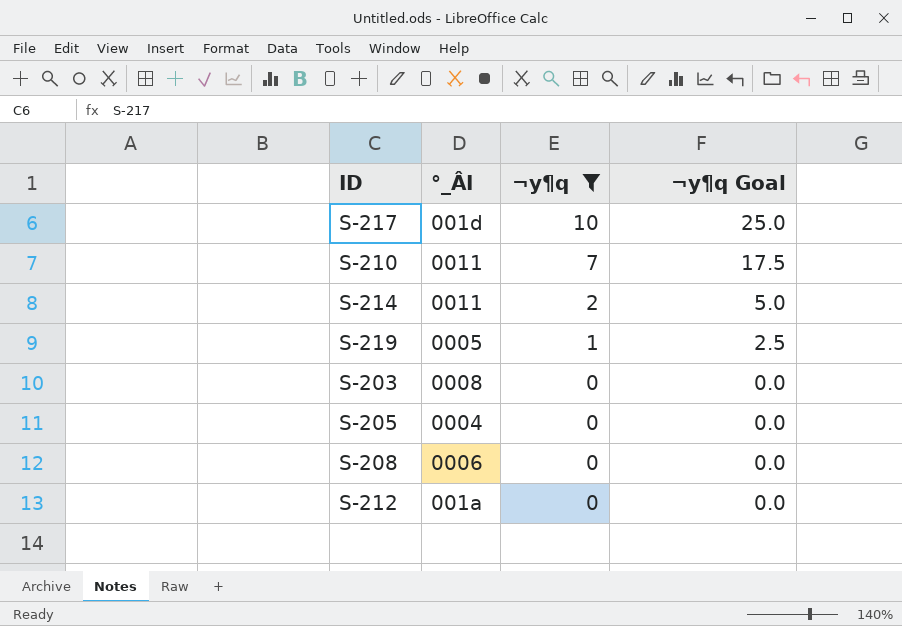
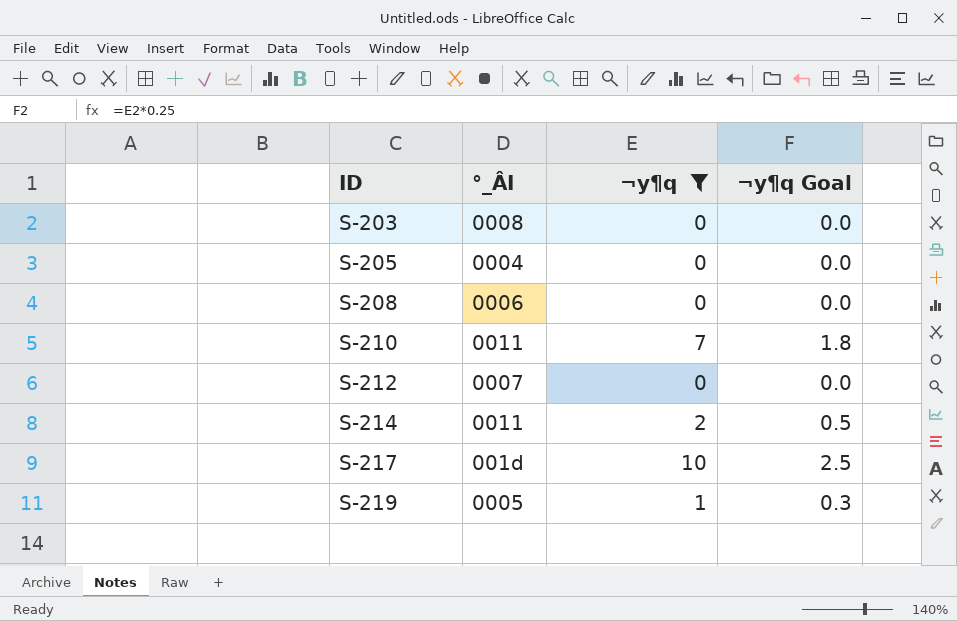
row order: ¬y¶q descending -> ID ascending
column ¬y¶q Goal | formula: [¬y¶q] * 2.5 -> [¬y¶q] * 0.25
S-212 | °_ÂI: 001a -> 0007

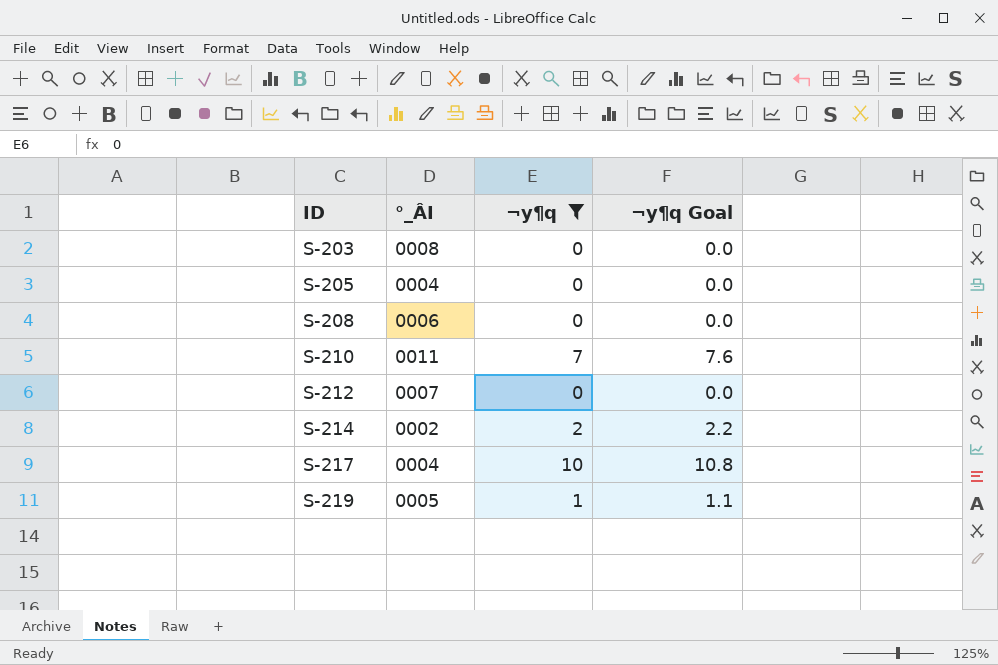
column ¬y¶q Goal | formula: [¬y¶q] * 0.25 -> [¬y¶q] * 1.08
S-214 | °_ÂI: 0011 -> 0002
S-217 | °_ÂI: 001d -> 0004

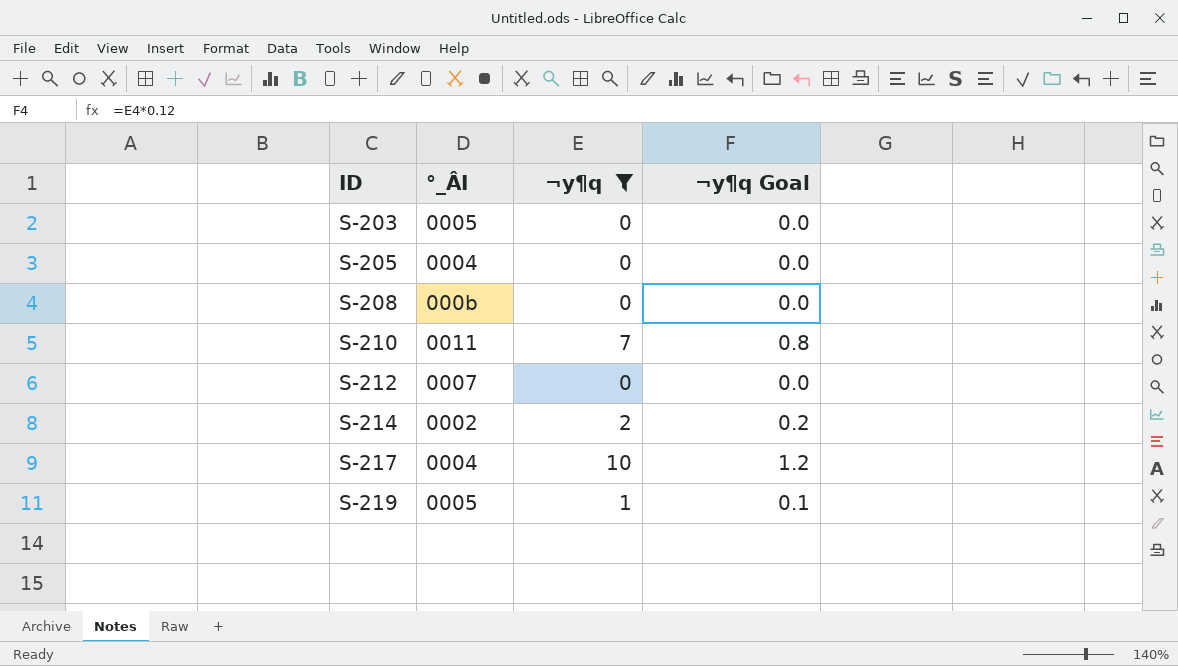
column ¬y¶q Goal | formula: [¬y¶q] * 1.08 -> [¬y¶q] * 0.12
S-203 | °_ÂI: 0008 -> 0005
S-208 | °_ÂI: 0006 -> 000b

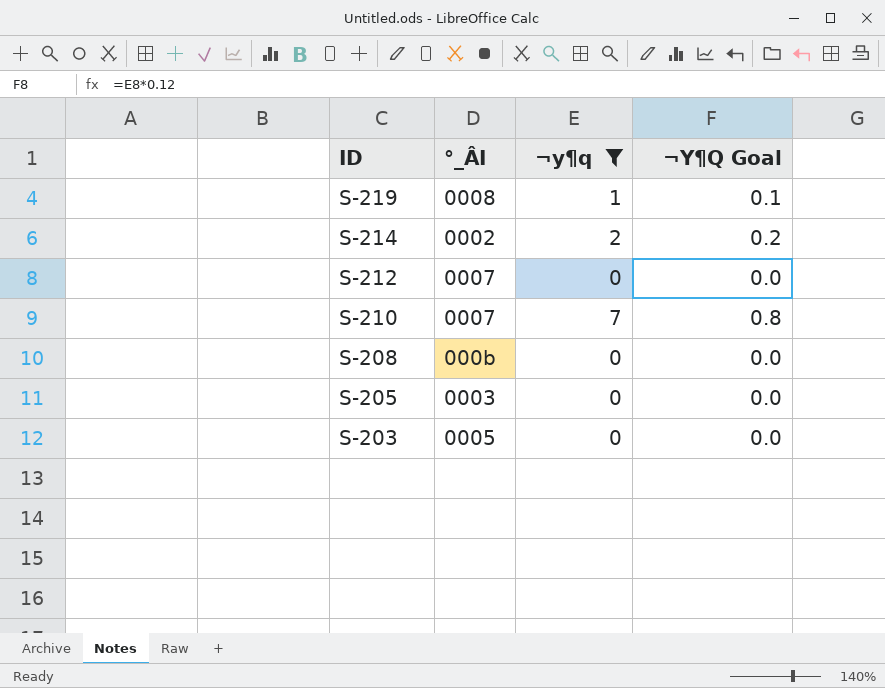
row order: ID ascending -> ID descending
column name: ¬y¶q Goal -> ¬Y¶Q Goal
row S-217: 0004 | 10 | 1.2 -> none
S-219 | °_ÂI: 0005 -> 0008
S-210 | °_ÂI: 0011 -> 0007
S-205 | °_ÂI: 0004 -> 0003

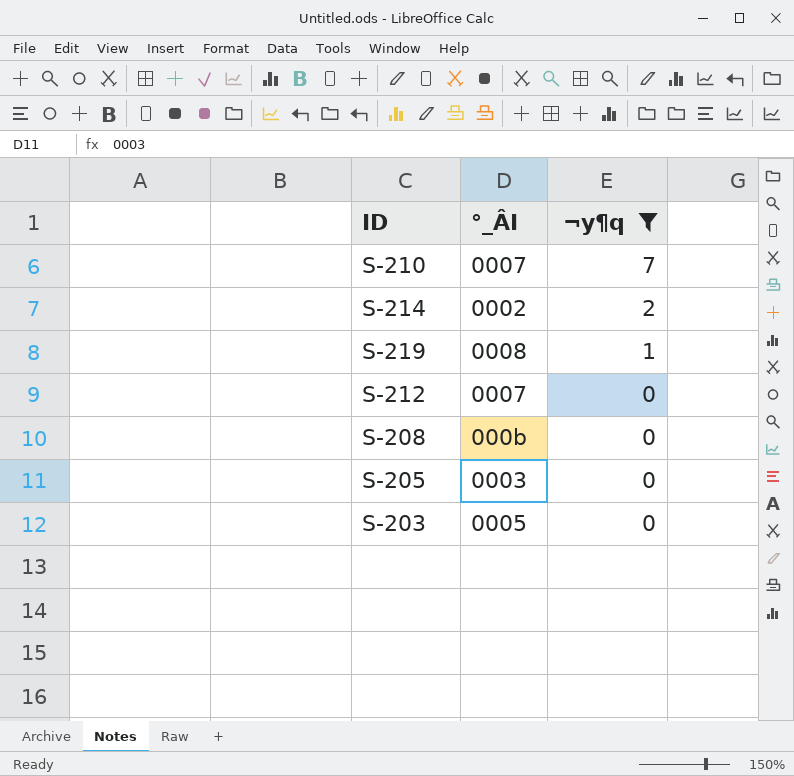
row order: ID descending -> ¬y¶q descending
column ¬Y¶Q Goal | formula: [¬y¶q] * 0.12 -> none

